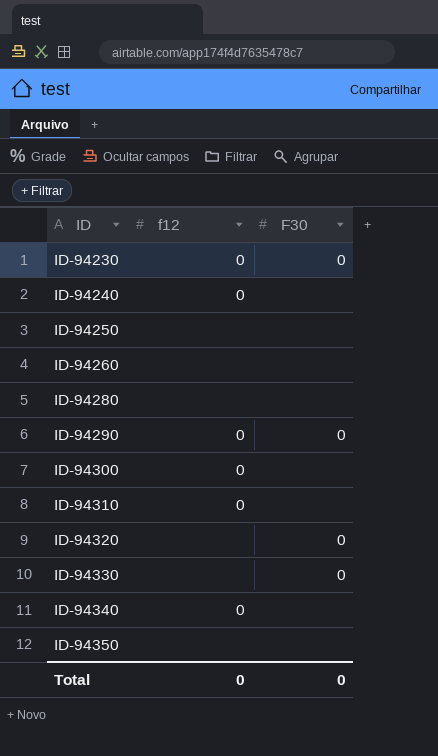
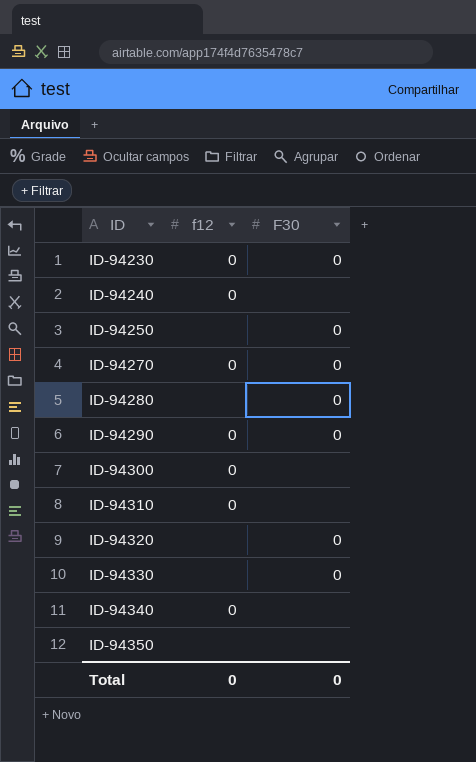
row ID-94260: none | none -> none
ID-94250 | F30: none -> 0
row ID-94270: none -> 0 | 0
ID-94280 | F30: none -> 0

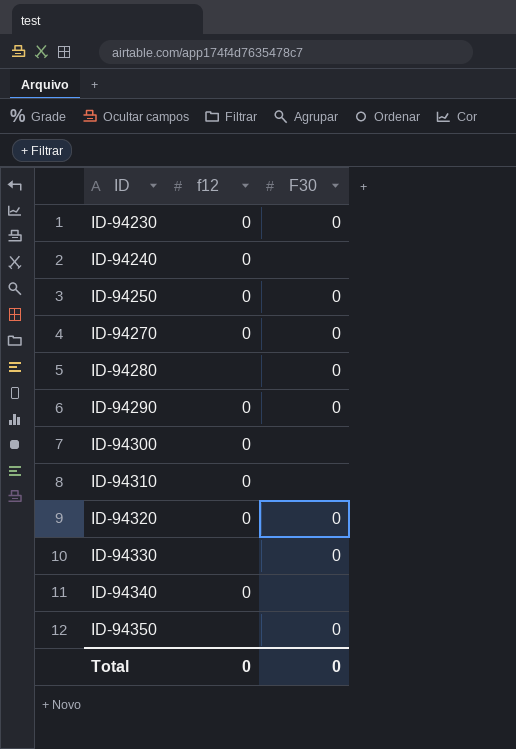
ID-94250 | f12: none -> 0
ID-94320 | f12: none -> 0
ID-94350 | F30: none -> 0

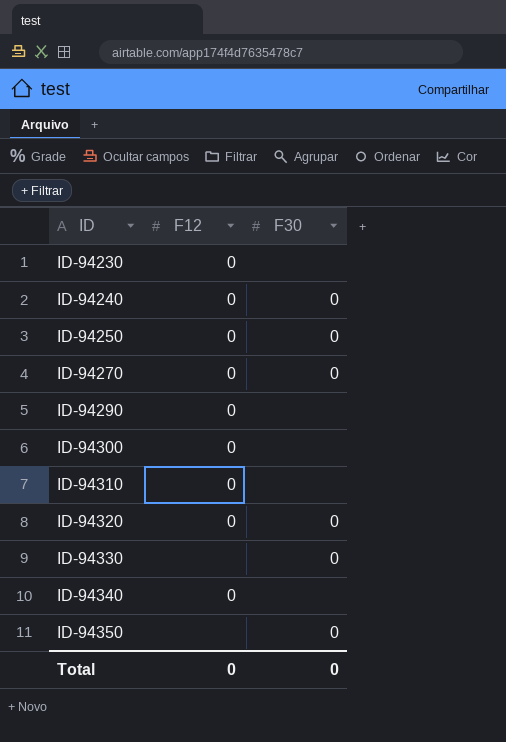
column name: f12 -> F12
row ID-94280: none | 0 -> none
ID-94230 | F30: 0 -> none
ID-94240 | F30: none -> 0
ID-94290 | F30: 0 -> none

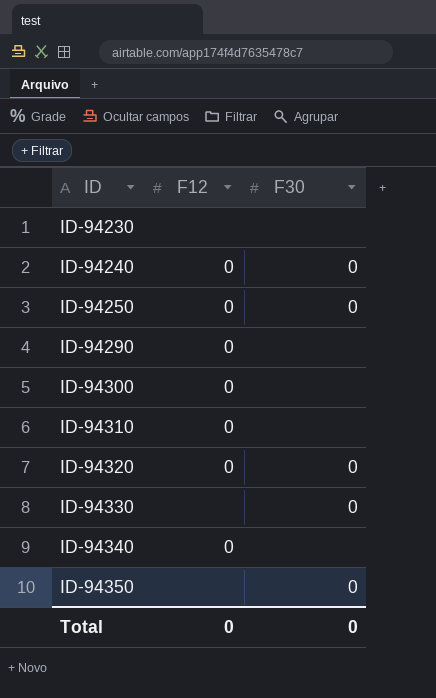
row ID-94270: 0 | 0 -> none
ID-94230 | F12: 0 -> none

